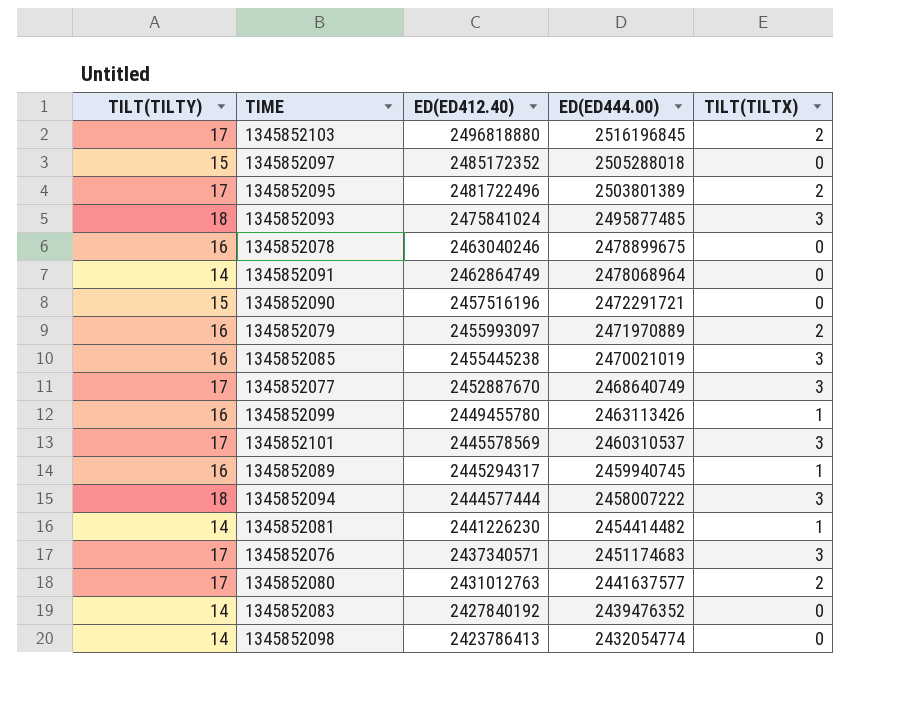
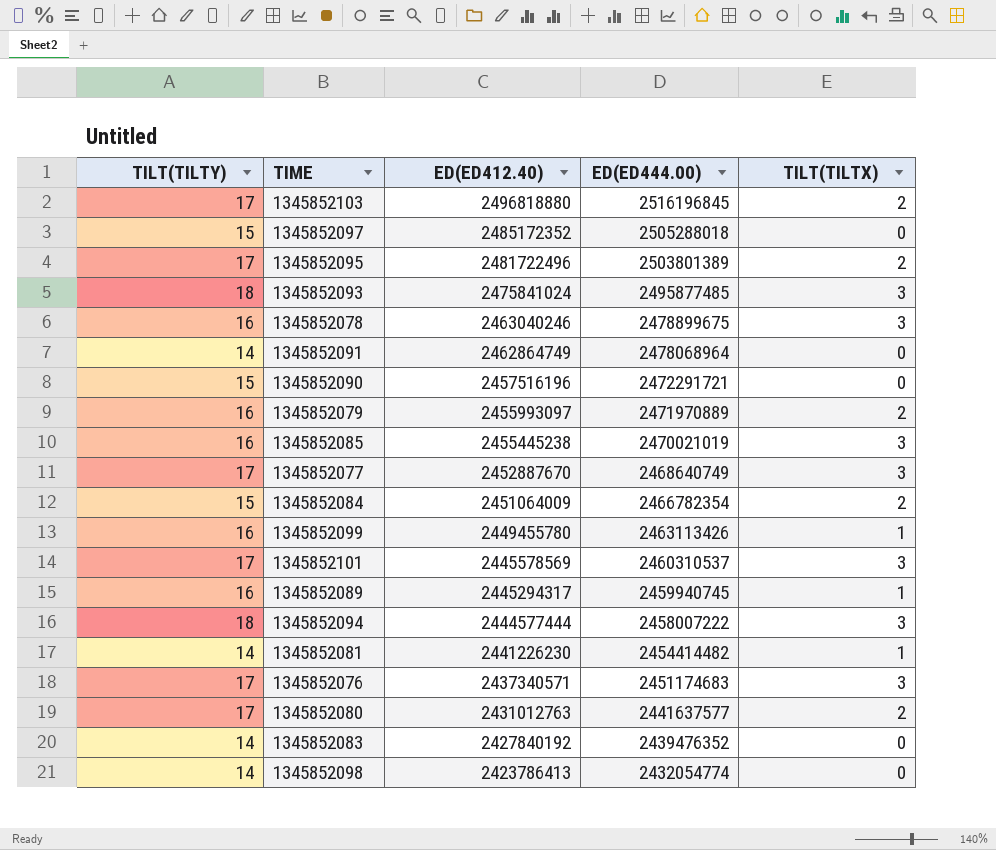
1345852078 | TILT(TILTX): 0 -> 3
row 1345852084: none -> 15 | 2451064009 | 2466782354 | 2

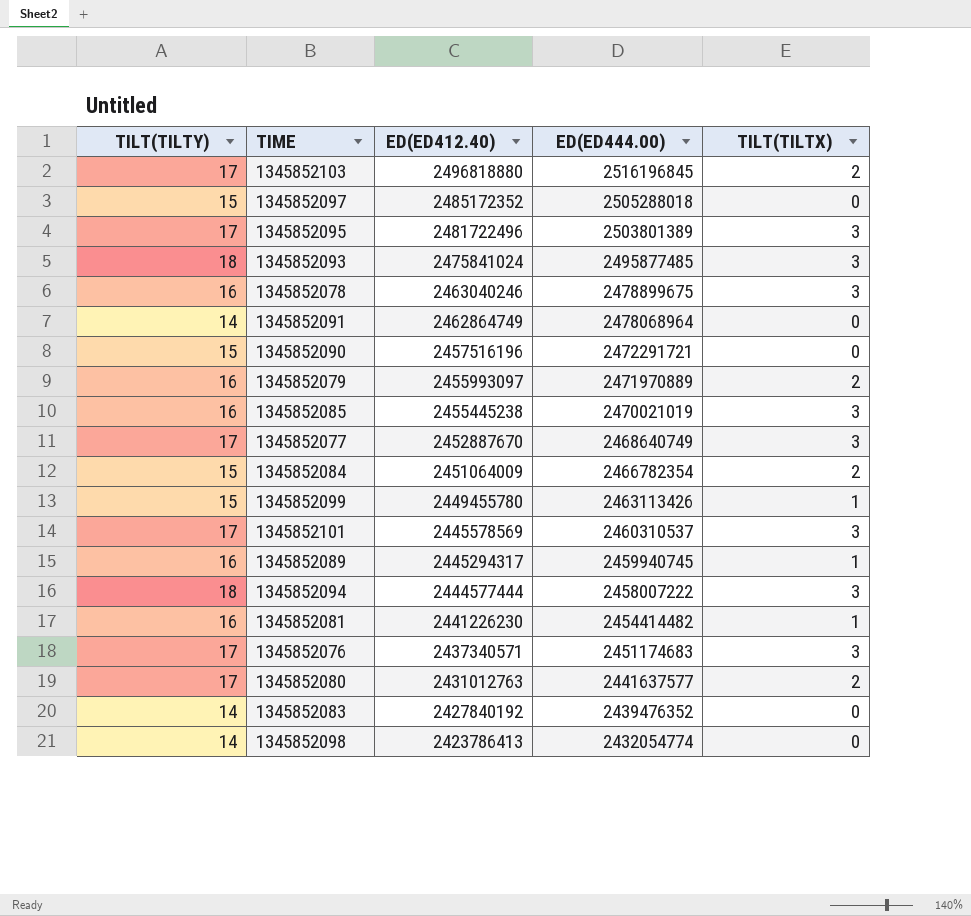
1345852095 | TILT(TILTX): 2 -> 3
1345852099 | TILT(TILTY): 16 -> 15
1345852081 | TILT(TILTY): 14 -> 16

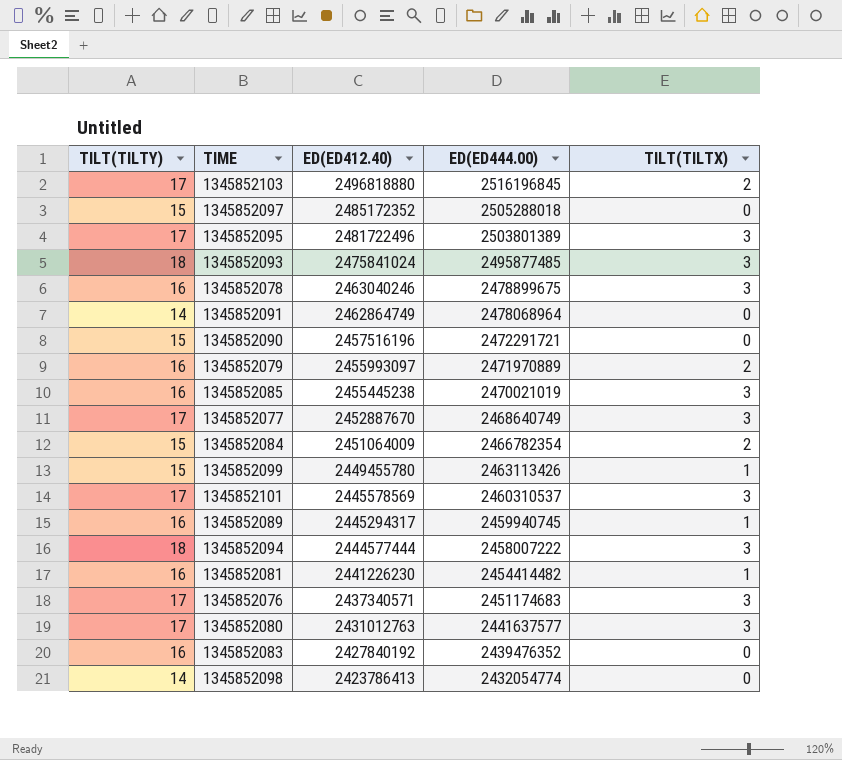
1345852080 | TILT(TILTX): 2 -> 3
1345852083 | TILT(TILTY): 14 -> 16

